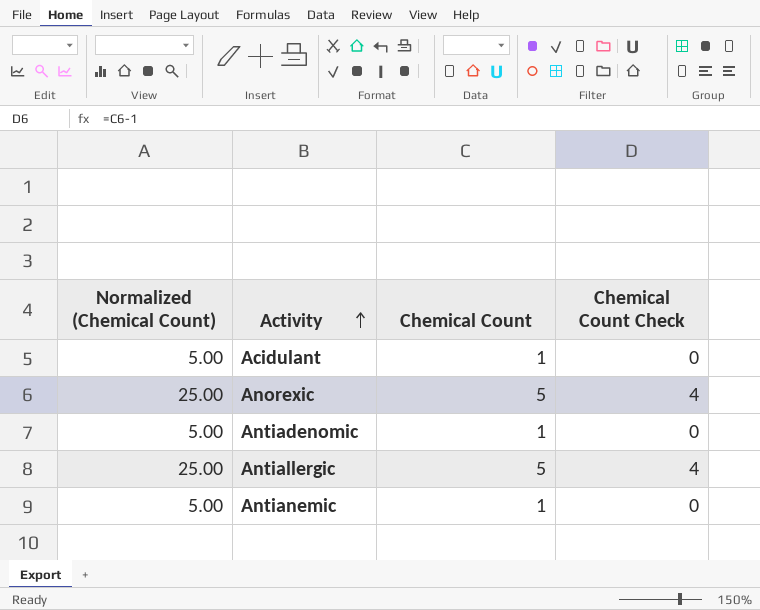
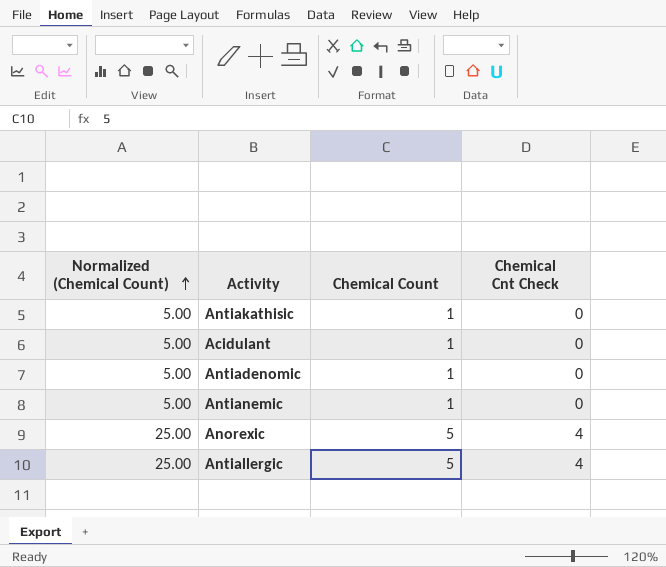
row order: Activity ascending -> Normalized (Chemical Count) ascending
column name: Chemical Count Check -> Chemical Cnt Check
row Antiakathisic: none -> 5.00 | 1 | 0

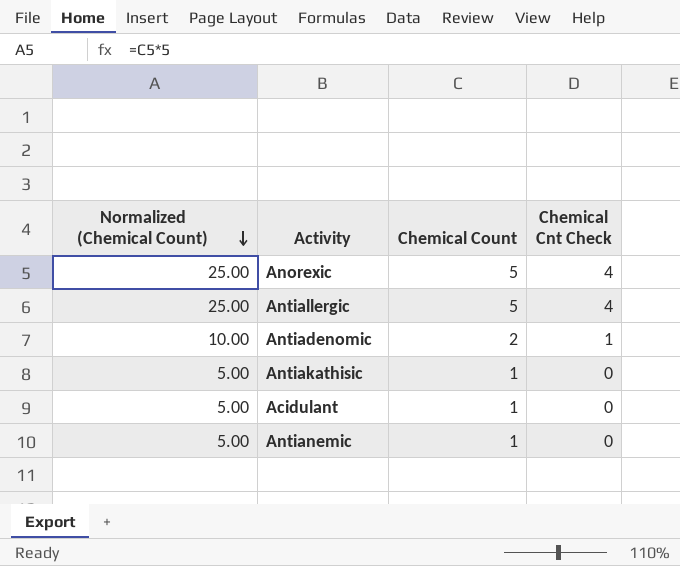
row order: Normalized (Chemical Count) ascending -> Normalized (Chemical Count) descending
Antiadenomic | Normalized (Chemical Count): 5.00 -> 10.00
Antiadenomic | Chemical Count: 1 -> 2
Antiadenomic | Chemical Cnt Check: 0 -> 1

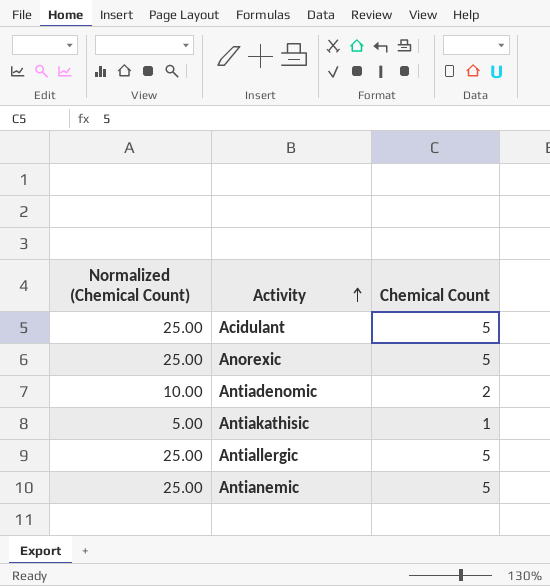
row order: Normalized (Chemical Count) descending -> Activity ascending
column Chemical Cnt Check | formula: [Chemical Count] - 1 -> none
Acidulant | Normalized (Chemical Count): 5.00 -> 25.00
Acidulant | Chemical Count: 1 -> 5
Antianemic | Normalized (Chemical Count): 5.00 -> 25.00
Antianemic | Chemical Count: 1 -> 5

